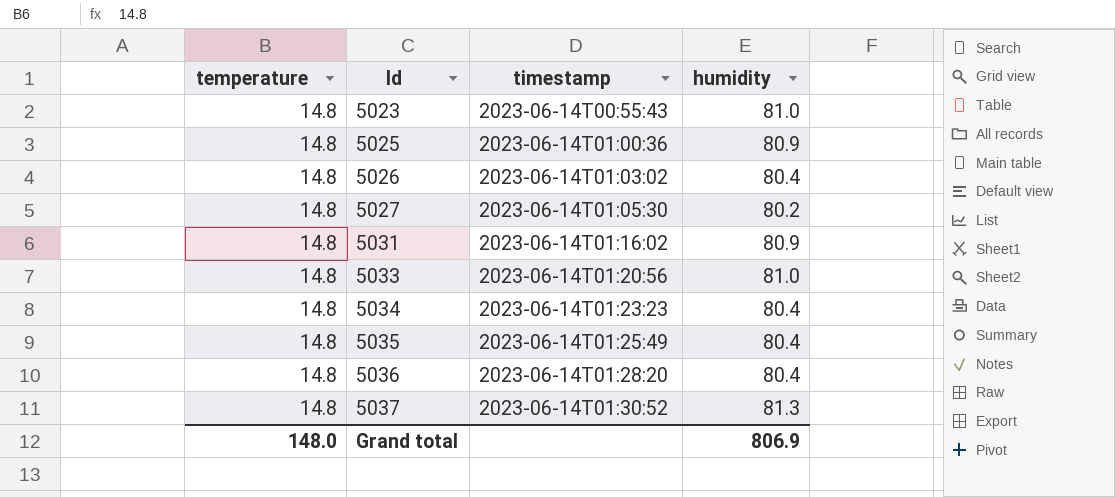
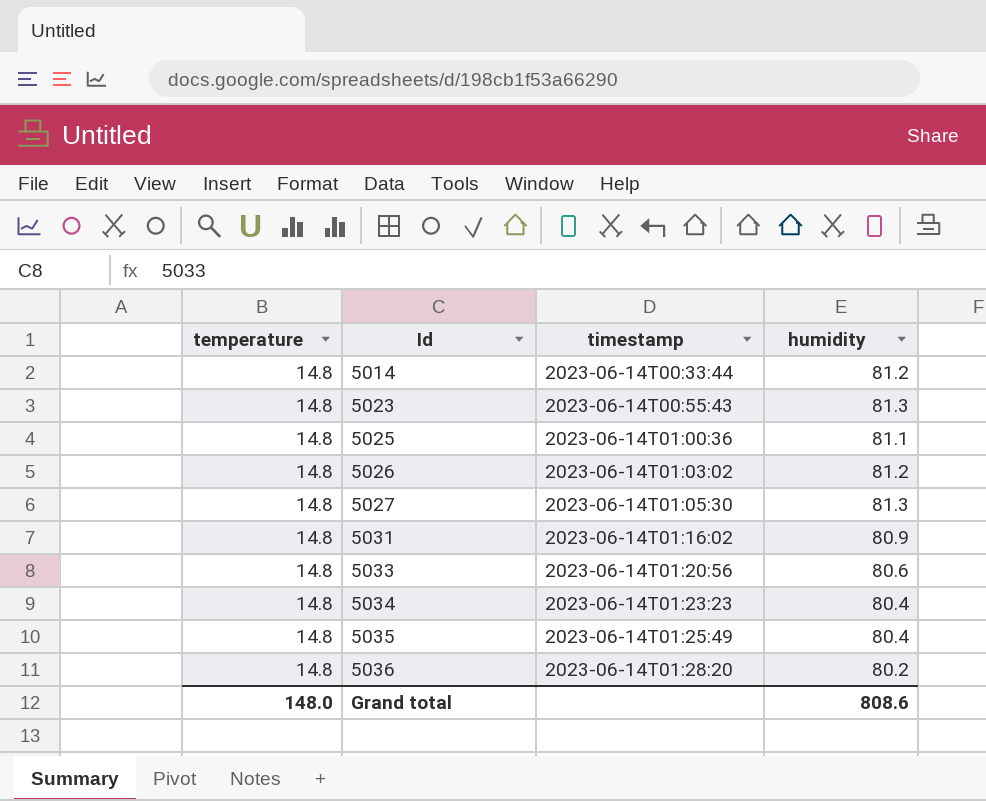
row 5037: 14.8 | 2023-06-14T01:30:52 | 81.3 -> none
row 5014: none -> 14.8 | 2023-06-14T00:33:44 | 81.2
5023 | humidity: 81.0 -> 81.3
5025 | humidity: 80.9 -> 81.1
5026 | humidity: 80.4 -> 81.2
5027 | humidity: 80.2 -> 81.3
5033 | humidity: 81.0 -> 80.6
5036 | humidity: 80.4 -> 80.2
Grand total | humidity: 806.9 -> 808.6

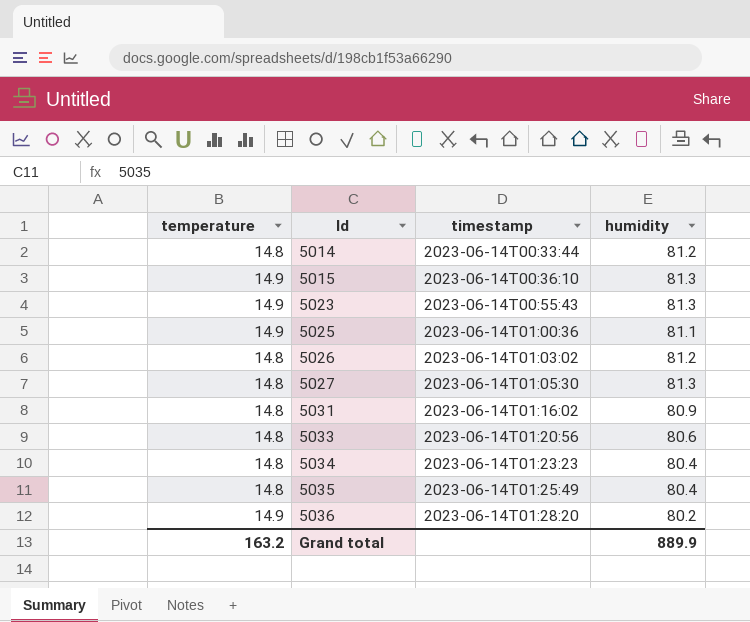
row 5015: none -> 14.9 | 2023-06-14T00:36:10 | 81.3
5023 | temperature: 14.8 -> 14.9
5025 | temperature: 14.8 -> 14.9
5036 | temperature: 14.8 -> 14.9
Grand total | temperature: 148.0 -> 163.2
Grand total | humidity: 808.6 -> 889.9

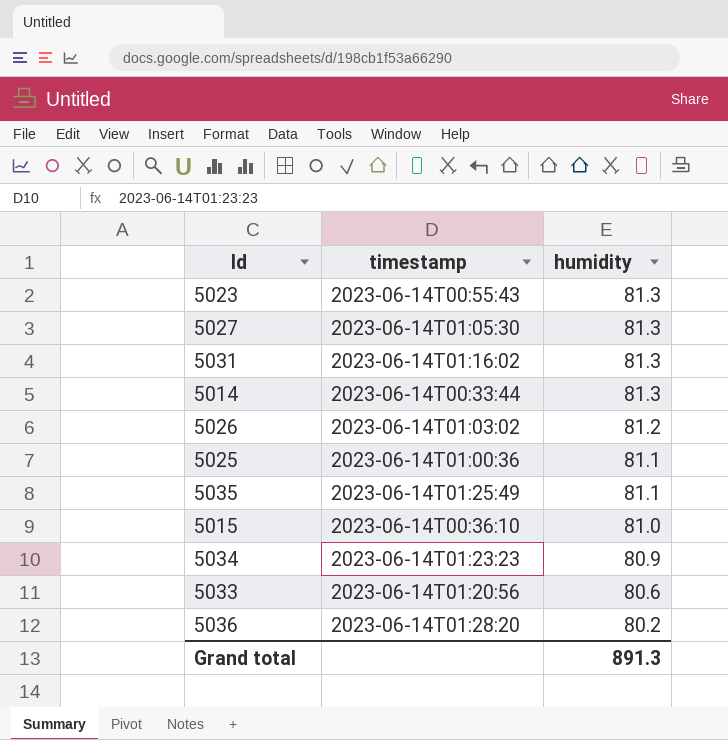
row order: Id ascending -> humidity descending
column temperature | position: 1 -> none
5031 | humidity: 80.9 -> 81.3
5014 | humidity: 81.2 -> 81.3
5035 | humidity: 80.4 -> 81.1
5015 | humidity: 81.3 -> 81.0
5034 | humidity: 80.4 -> 80.9
Grand total | humidity: 889.9 -> 891.3

